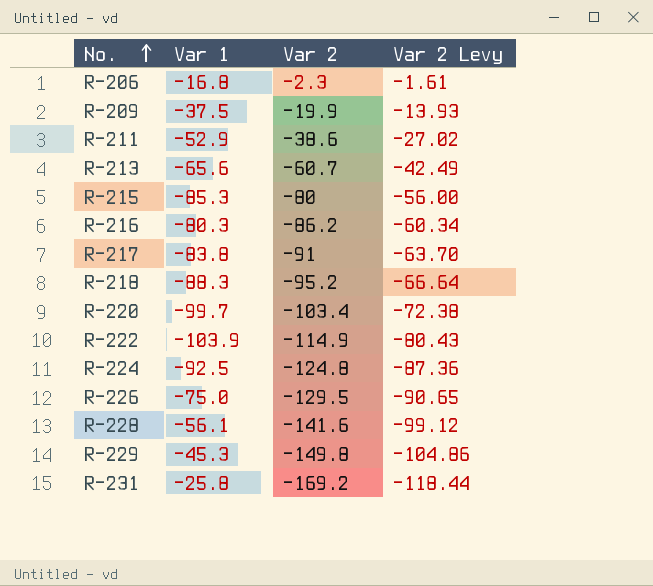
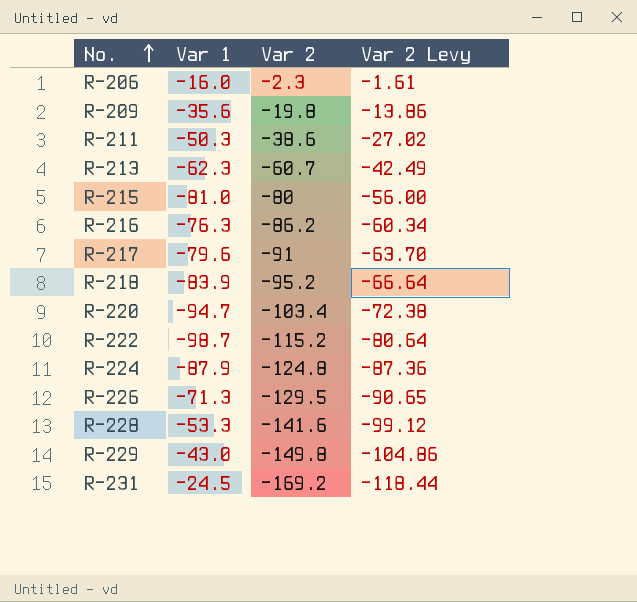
R-206 | Var 1: -16.8 -> -16.0
R-209 | Var 1: -37.5 -> -35.6
R-209 | Var 2: -19.9 -> -19.8
R-209 | Var 2 Levy: -13.93 -> -13.86
R-211 | Var 1: -52.9 -> -50.3
R-213 | Var 1: -65.6 -> -62.3
R-215 | Var 1: -85.3 -> -81.0
R-216 | Var 1: -80.3 -> -76.3
R-217 | Var 1: -83.8 -> -79.6
R-218 | Var 1: -88.3 -> -83.9
R-220 | Var 1: -99.7 -> -94.7
R-222 | Var 1: -103.9 -> -98.7
R-222 | Var 2: -114.9 -> -115.2
R-222 | Var 2 Levy: -80.43 -> -80.64
R-224 | Var 1: -92.5 -> -87.9
R-226 | Var 1: -75.0 -> -71.3
R-228 | Var 1: -56.1 -> -53.3
R-229 | Var 1: -45.3 -> -43.0
R-231 | Var 1: -25.8 -> -24.5

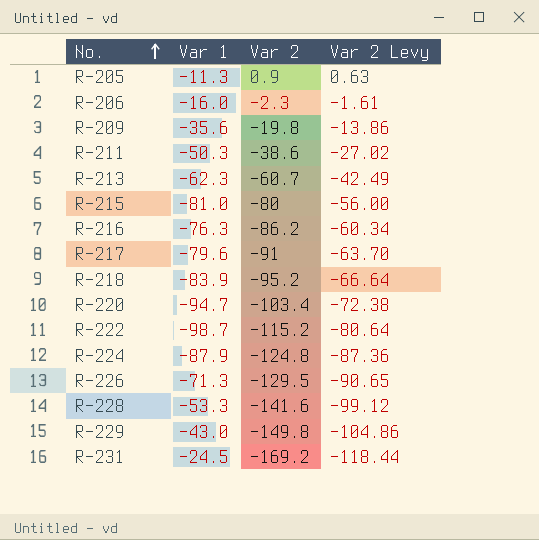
row R-205: none -> -11.3 | 0.9 | 0.63

